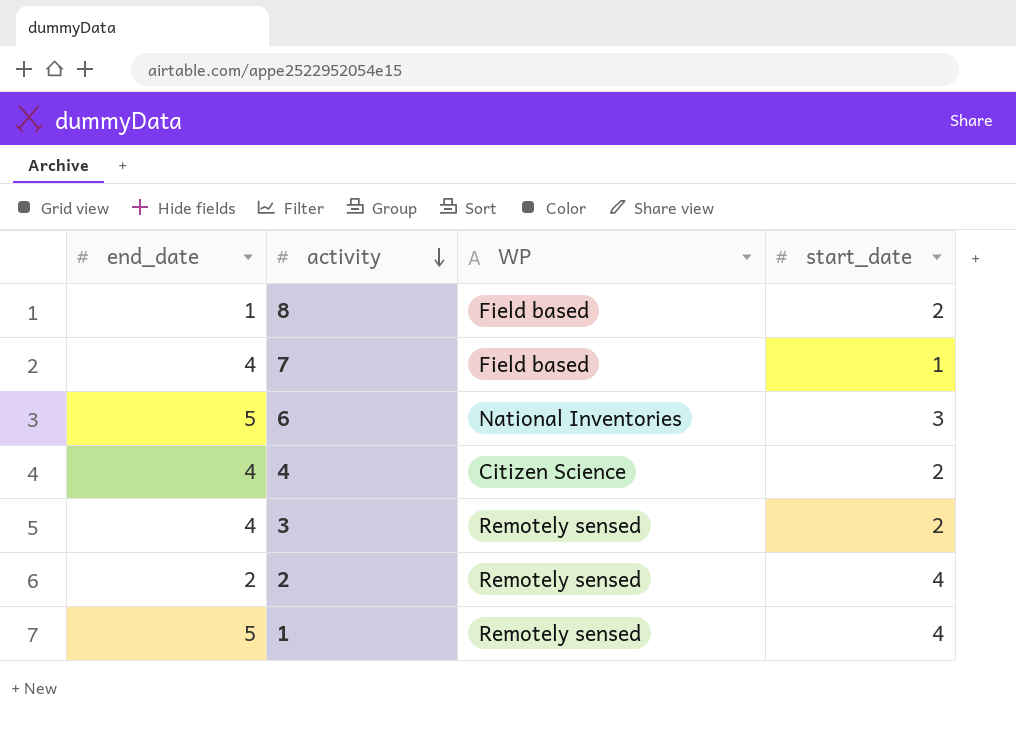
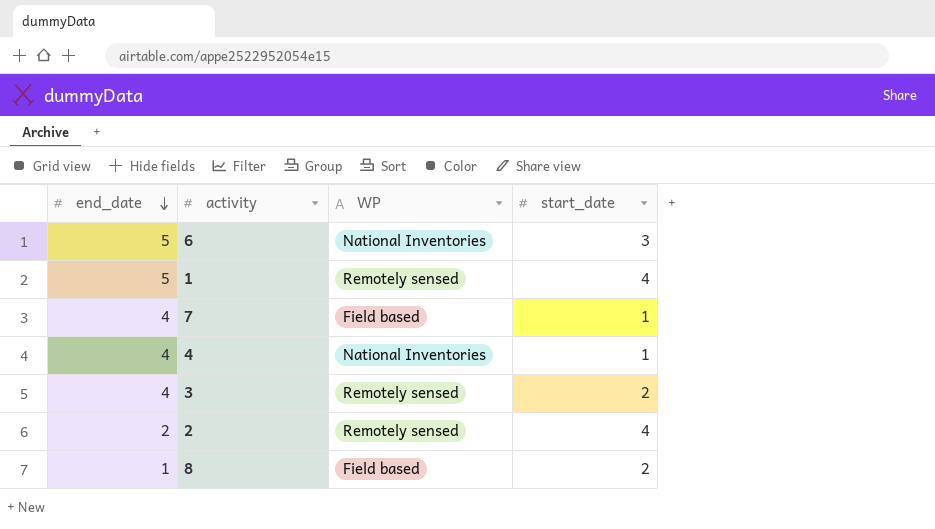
row order: activity descending -> end_date descending
4 | WP: Citizen Science -> National Inventories
4 | start_date: 2 -> 1

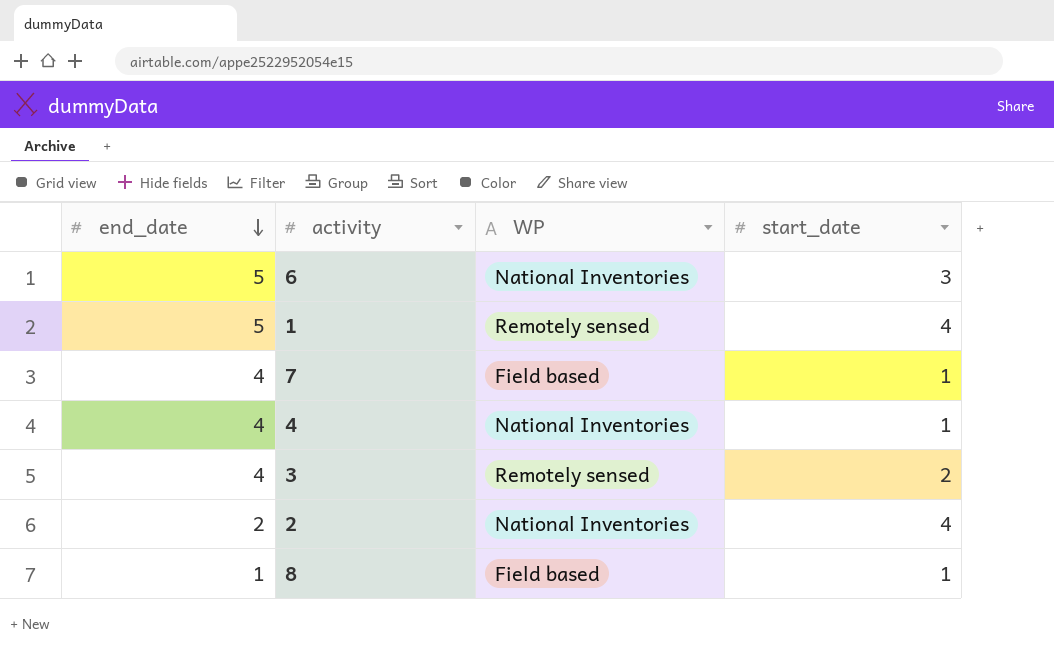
2 | WP: Remotely sensed -> National Inventories
8 | start_date: 2 -> 1

